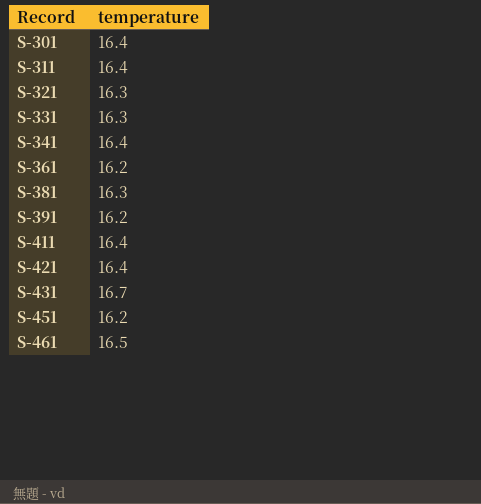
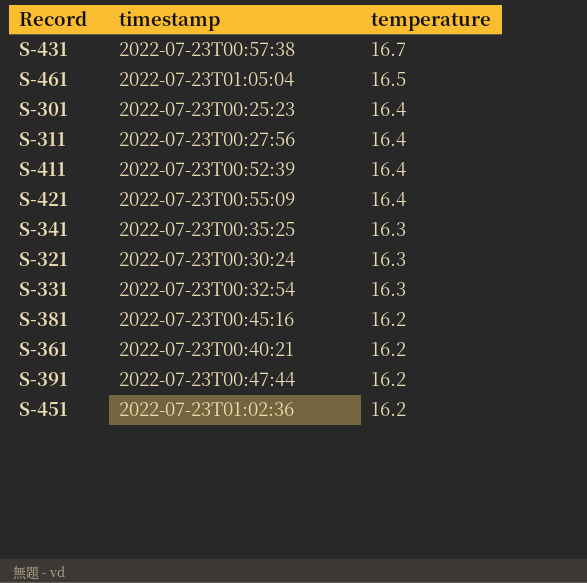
row order: Record ascending -> temperature descending
column timestamp | position: none -> 2
S-341 | temperature: 16.4 -> 16.3
S-381 | temperature: 16.3 -> 16.2

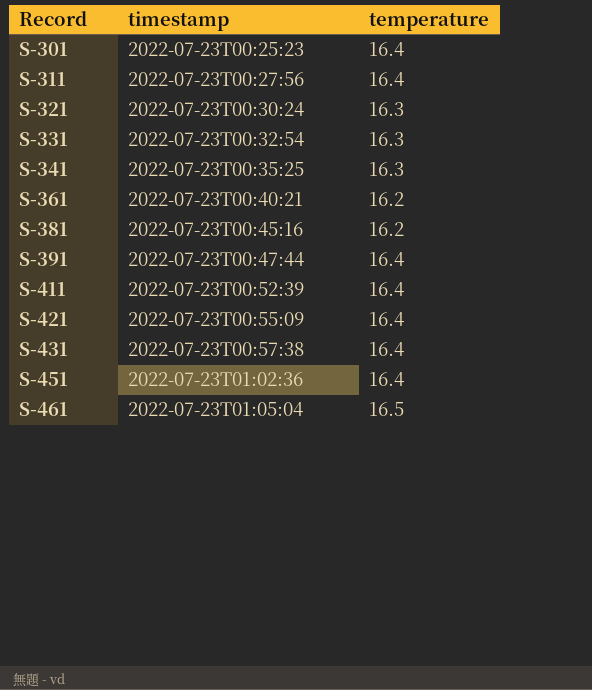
row order: temperature descending -> Record ascending
S-391 | temperature: 16.2 -> 16.4
S-431 | temperature: 16.7 -> 16.4
S-451 | temperature: 16.2 -> 16.4

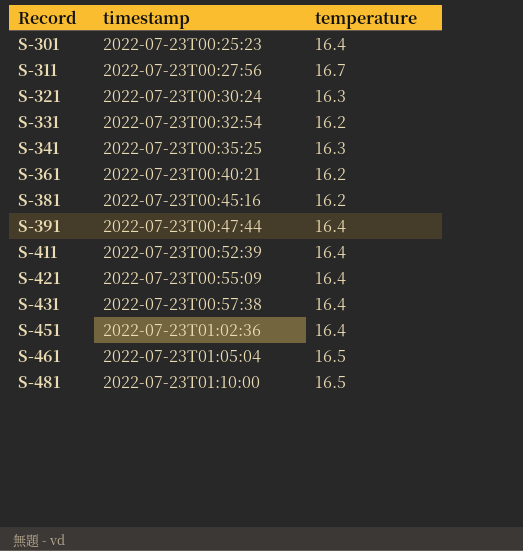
S-311 | temperature: 16.4 -> 16.7
S-331 | temperature: 16.3 -> 16.2
row S-481: none -> 2022-07-23T01:10:00 | 16.5

